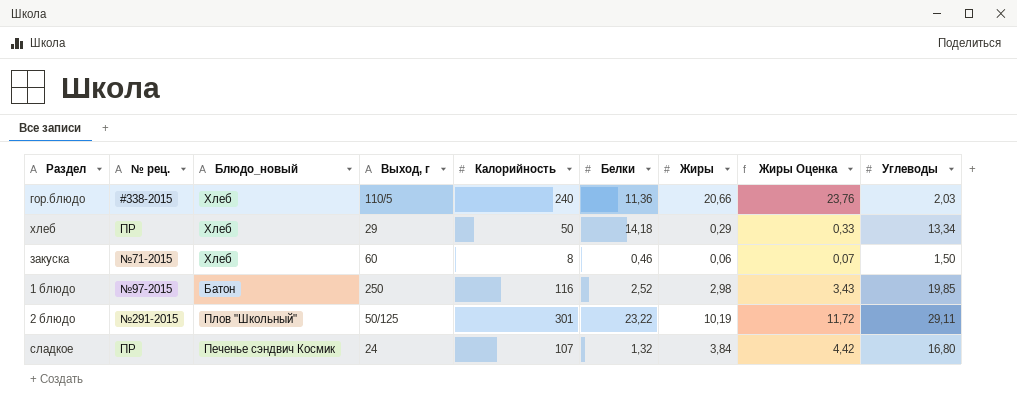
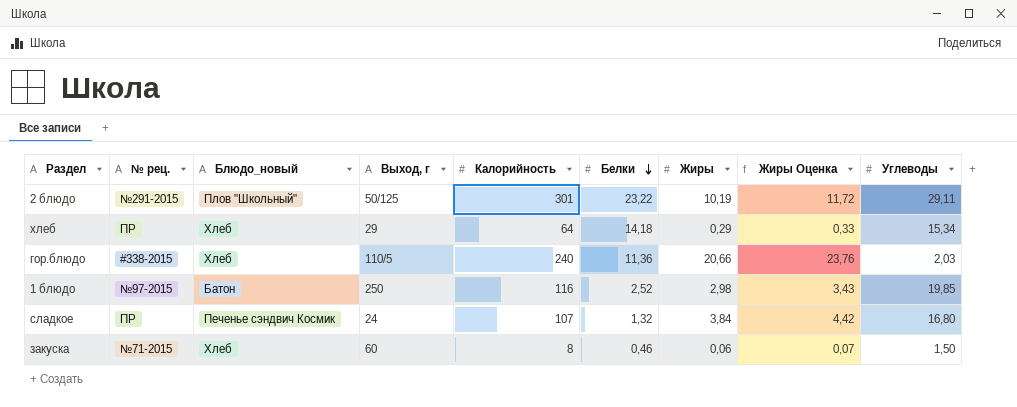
row order: none -> Белки descending
хлеб | Калорийность: 50 -> 64
хлеб | Углеводы: 13,34 -> 15,34

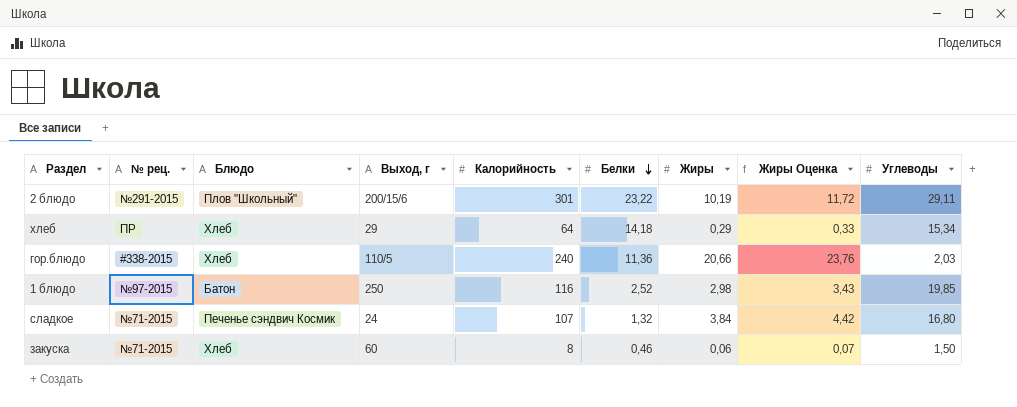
column name: Блюдо_новый -> Блюдо
2 блюдо | Выход, г: 50/125 -> 200/15/6
сладкое | № рец.: ПР -> №71-2015

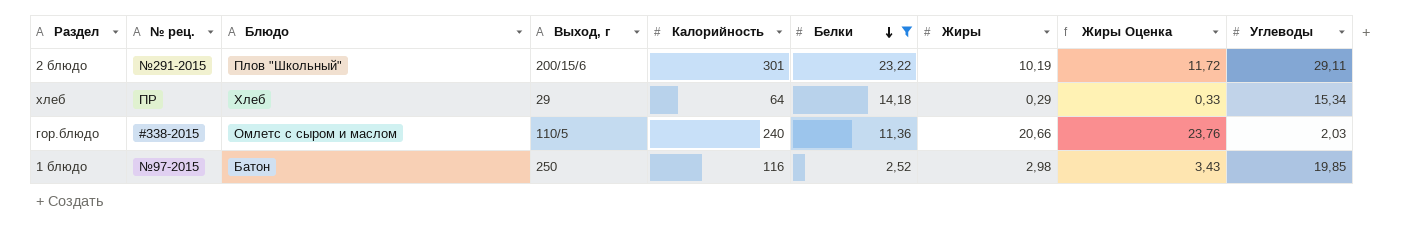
filter: none -> Белки >= 2,52
гор.блюдо | Блюдо: Хлеб -> Омлетс с сыром и маслом

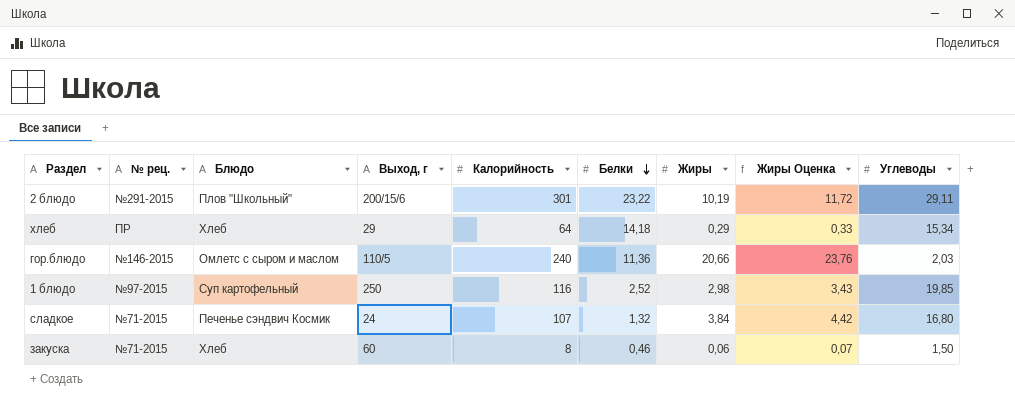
filter: Белки >= 2,52 -> none
гор.блюдо | № рец.: #338-2015 -> №146-2015
1 блюдо | Блюдо: Батон -> Суп картофельный

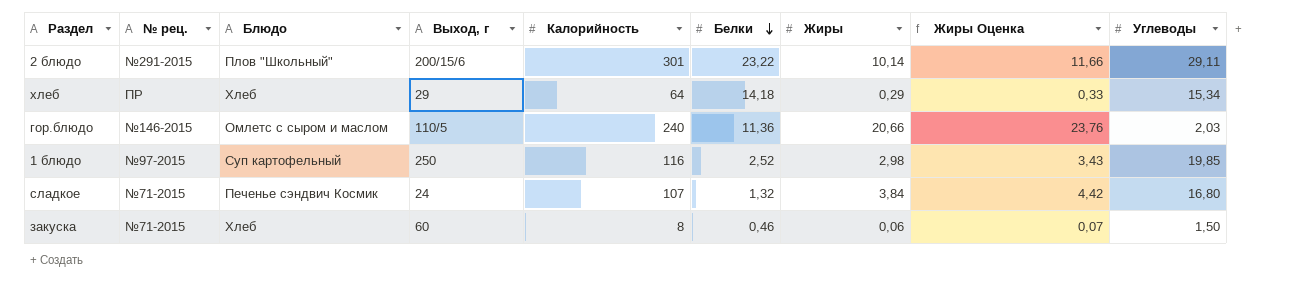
2 блюдо | Жиры: 10,19 -> 10,14
2 блюдо | Жиры Оценка: 11,72 -> 11,66

